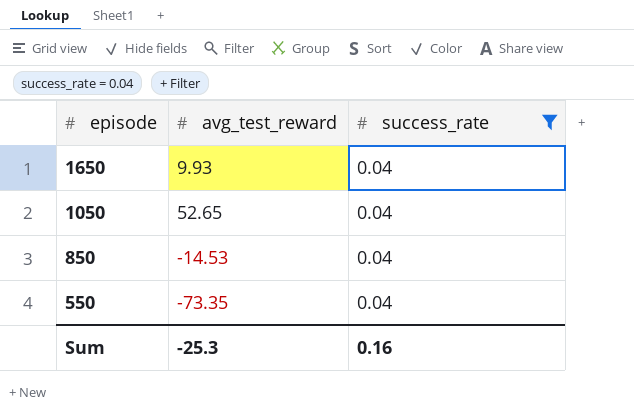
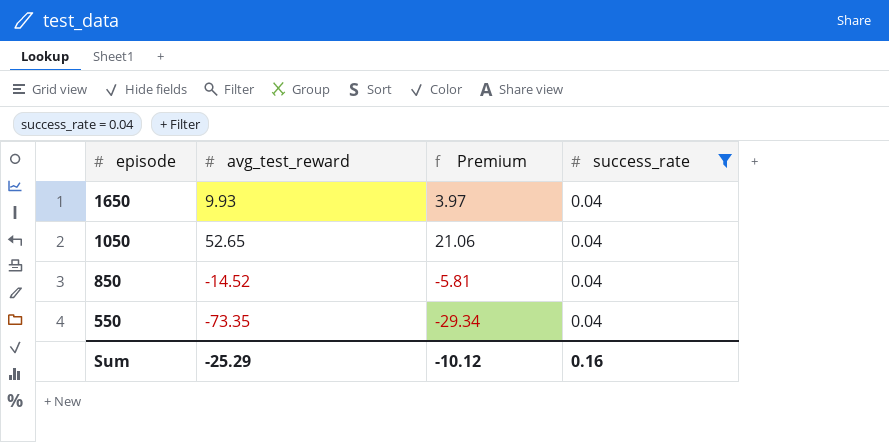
column Premium | formula: none -> [avg_test_reward] * 0.4
850 | avg_test_reward: -14.53 -> -14.52
Sum | avg_test_reward: -25.3 -> -25.29

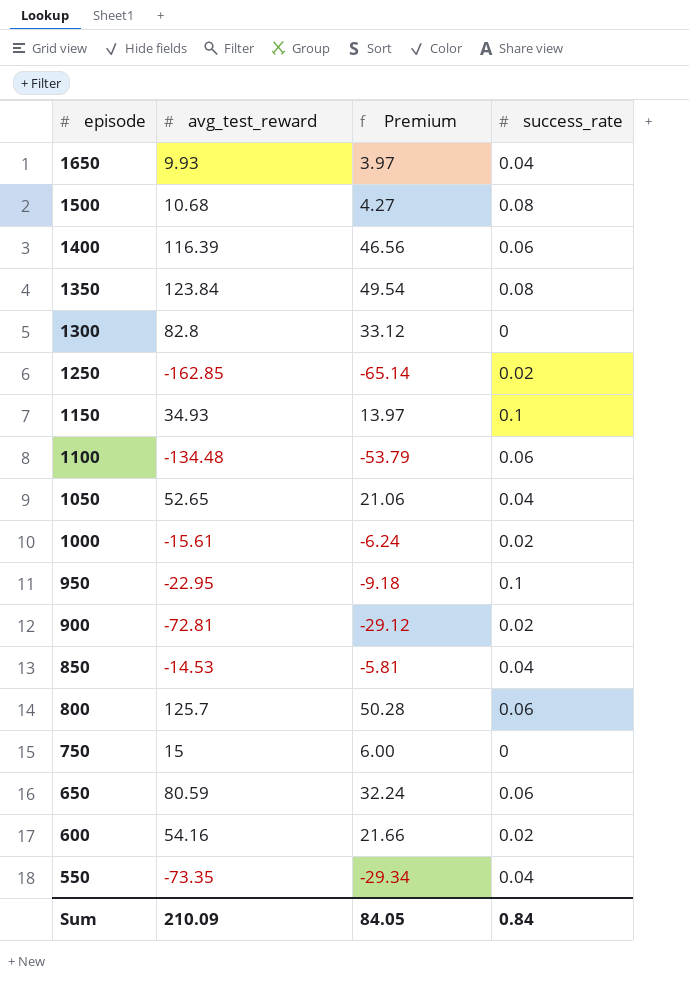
filter: success_rate = 0.04 -> none
850 | avg_test_reward: -14.52 -> -14.53
Sum | avg_test_reward: -25.29 -> 210.09
Sum | Premium: -10.12 -> 84.05
Sum | success_rate: 0.16 -> 0.84

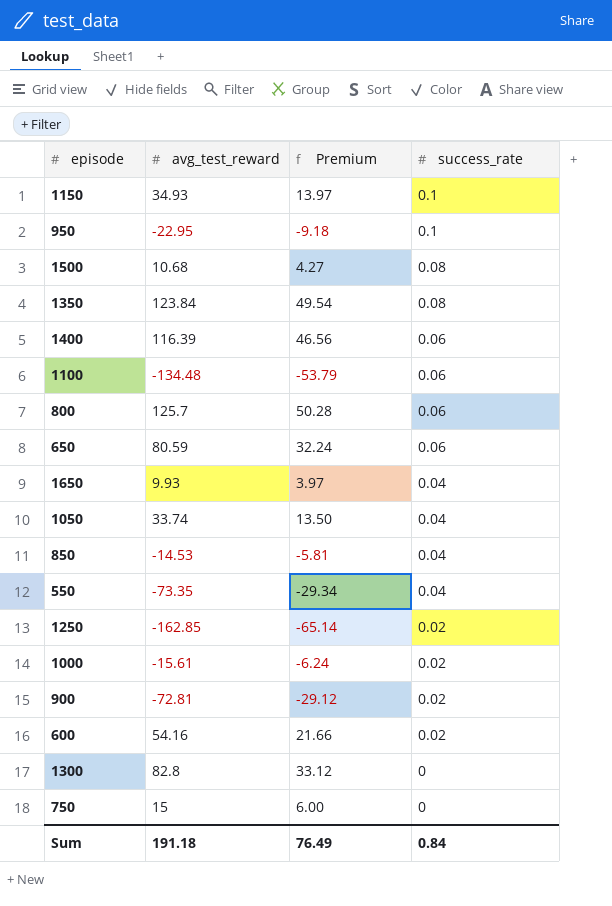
row order: episode descending -> success_rate descending
1050 | avg_test_reward: 52.65 -> 33.74
1050 | Premium: 21.06 -> 13.50
Sum | avg_test_reward: 210.09 -> 191.18
Sum | Premium: 84.05 -> 76.49

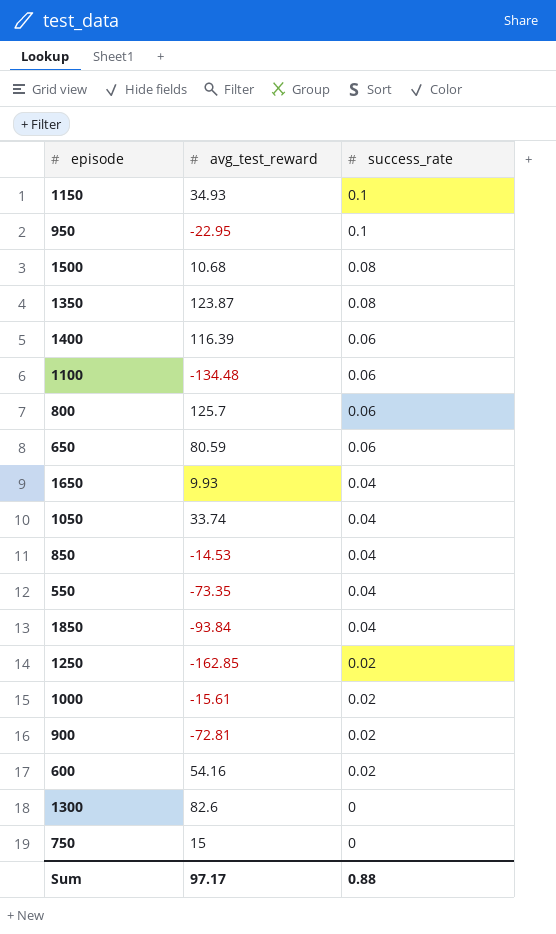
column Premium | formula: [avg_test_reward] * 0.4 -> none
1350 | avg_test_reward: 123.84 -> 123.87
row 1850: none -> -93.84 | 0.04
1300 | avg_test_reward: 82.8 -> 82.6
Sum | avg_test_reward: 191.18 -> 97.17
Sum | success_rate: 0.84 -> 0.88

